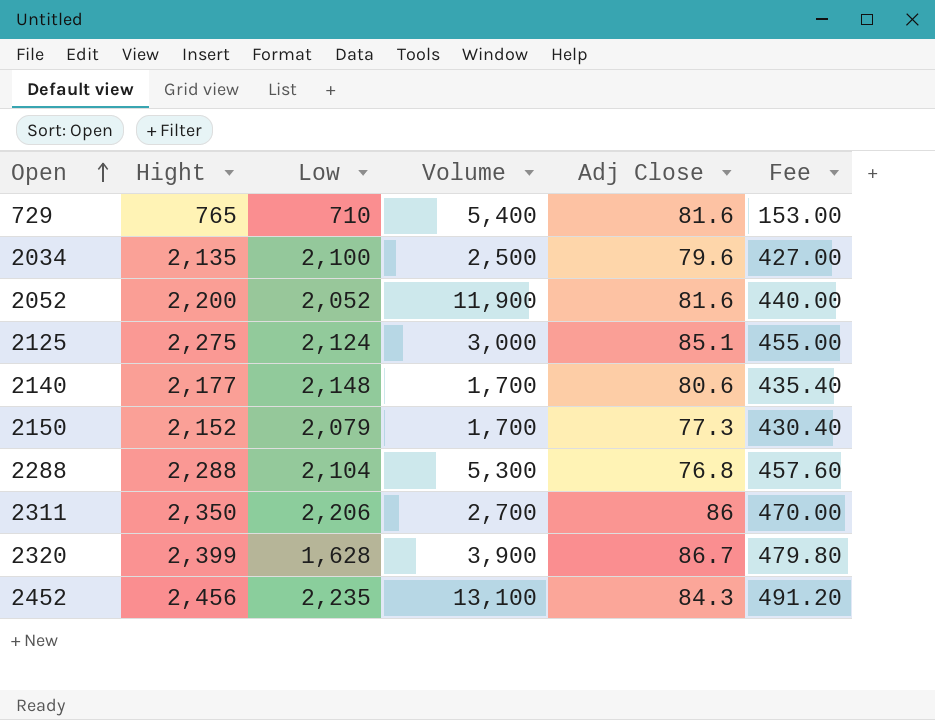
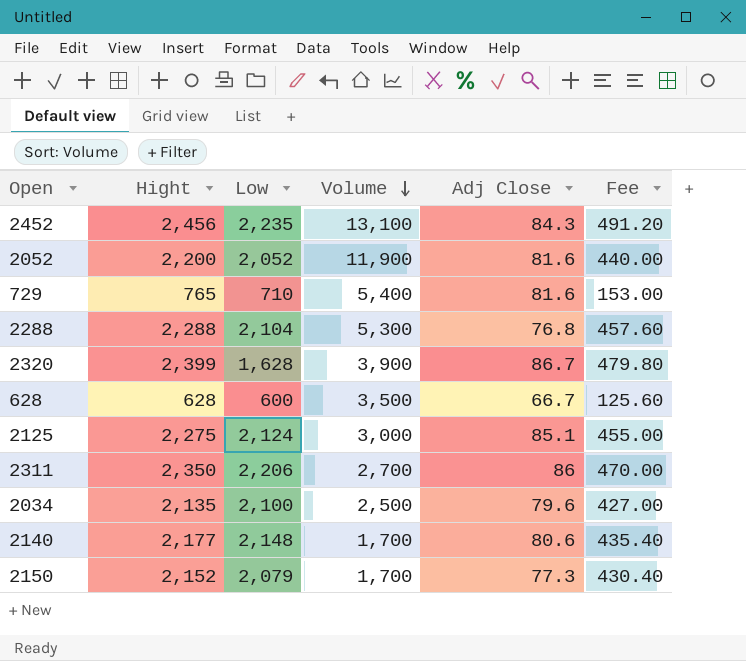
row order: Open ascending -> Volume descending
row 628: none -> 628 | 600 | 3,500 | 66.7 | 125.60

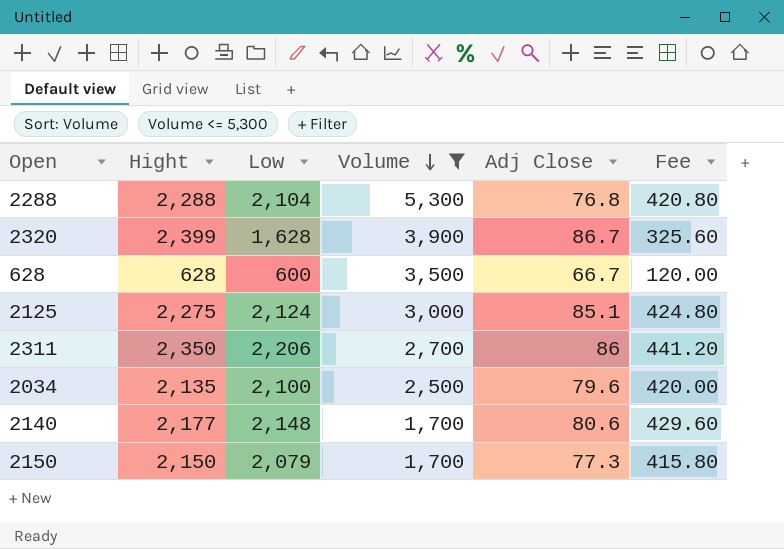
filter: none -> Volume <= 5,300
column Fee | formula: [Hight] * 0.2 -> [Low] * 0.2
2150 | Hight: 2,152 -> 2,150

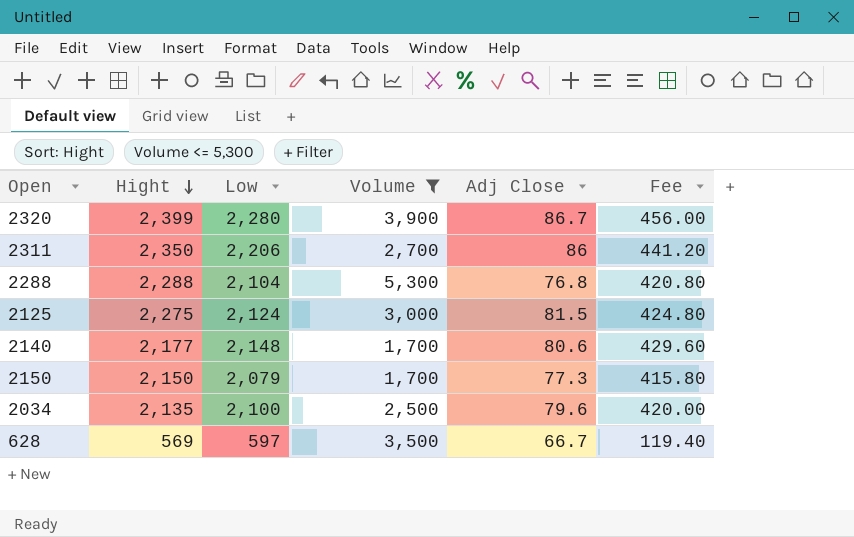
row order: Volume descending -> Hight descending
2320 | Low: 1,628 -> 2,280
2320 | Fee: 325.60 -> 456.00
2125 | Adj Close: 85.1 -> 81.5
628 | Hight: 628 -> 569
628 | Low: 600 -> 597
628 | Fee: 120.00 -> 119.40

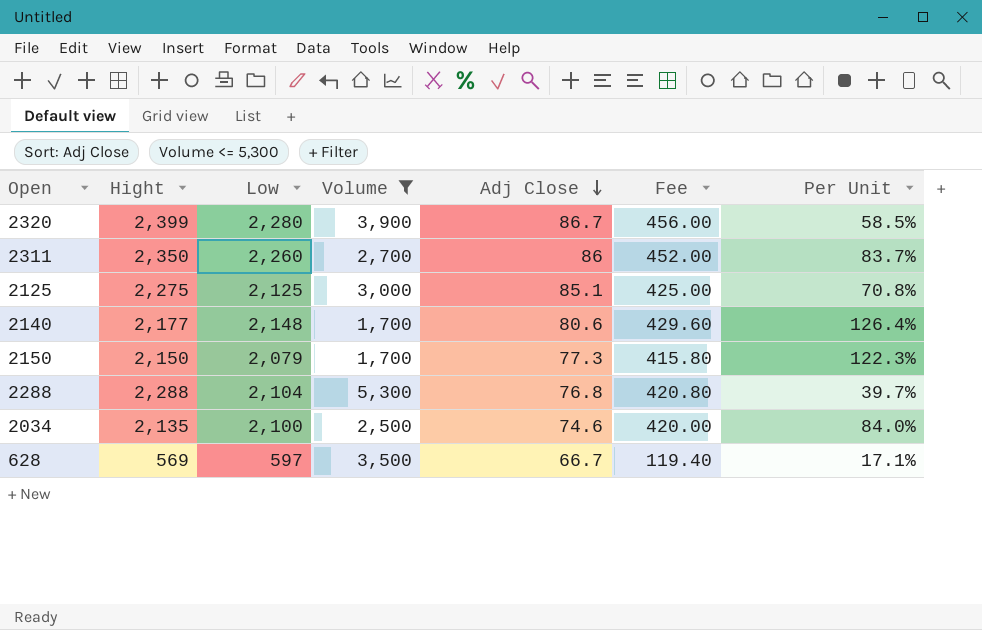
row order: Hight descending -> Adj Close descending
column Per Unit | formula: none -> [Low] / [Volume]
2311 | Low: 2,206 -> 2,260
2311 | Fee: 441.20 -> 452.00
2125 | Low: 2,124 -> 2,125
2125 | Adj Close: 81.5 -> 85.1
2125 | Fee: 424.80 -> 425.00
2034 | Adj Close: 79.6 -> 74.6

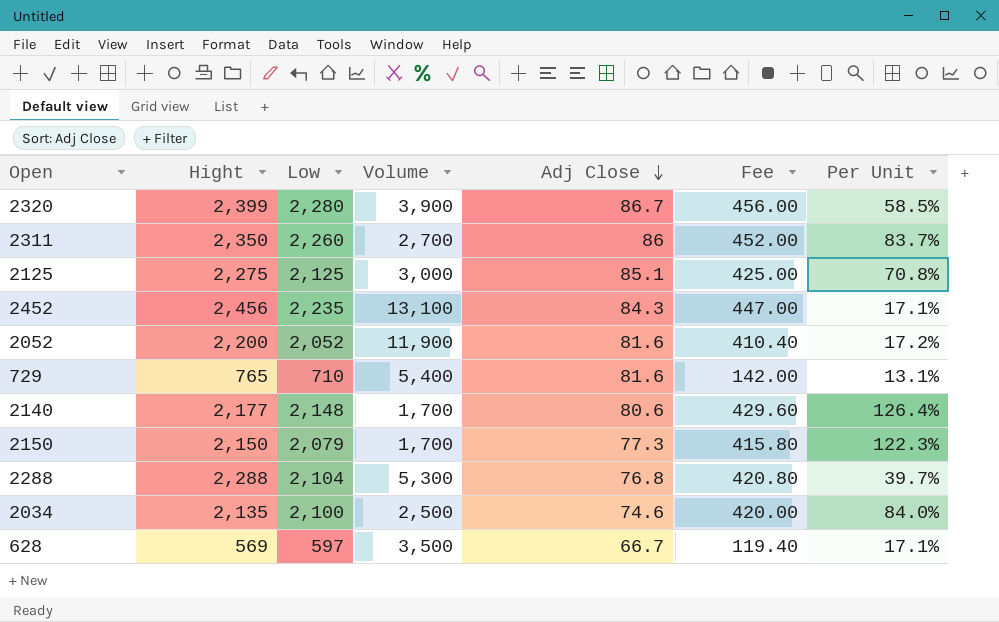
filter: Volume <= 5,300 -> none

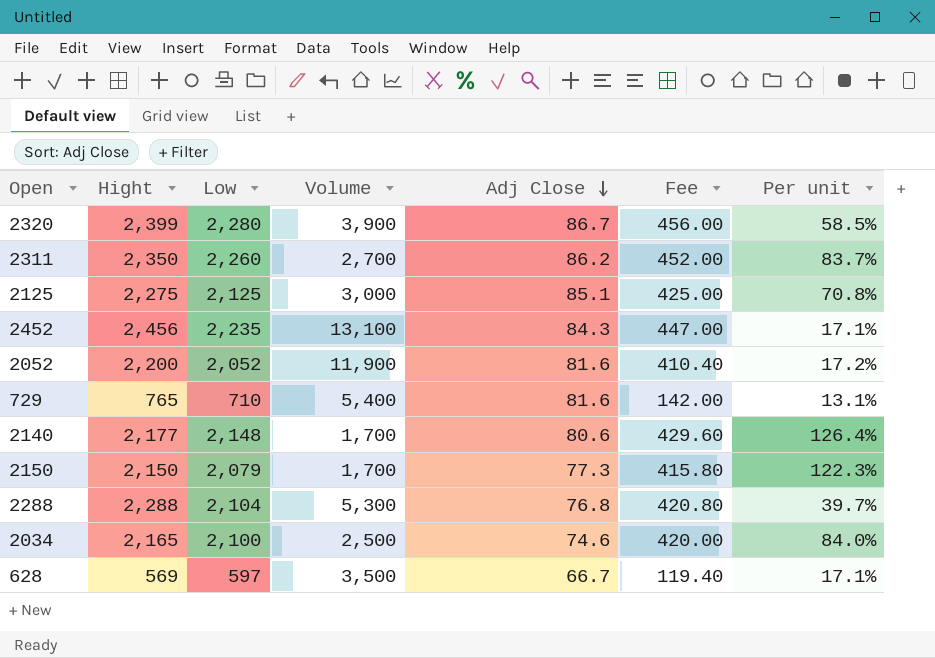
column name: Per Unit -> Per unit
2311 | Adj Close: 86 -> 86.2
2034 | Hight: 2,135 -> 2,165

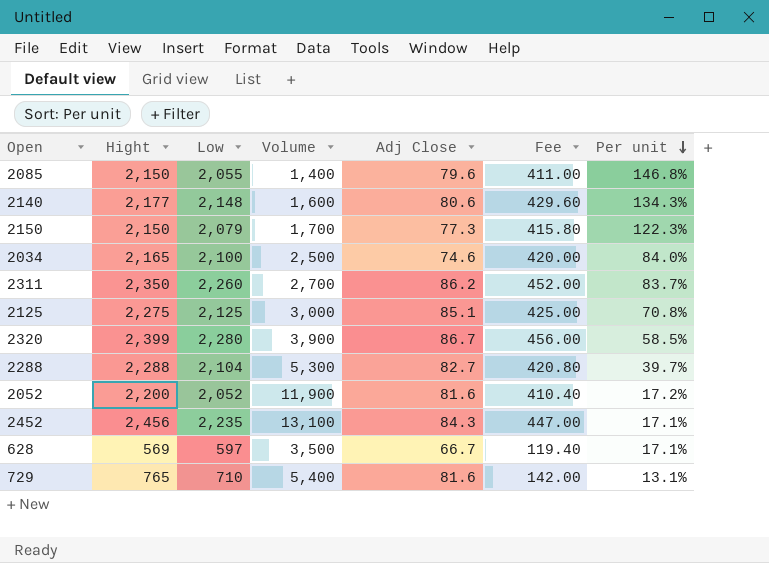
row order: Adj Close descending -> Per unit descending
row 2085: none -> 2,150 | 2,055 | 1,400 | 79.6 | 411.00 | 146.8%
2140 | Volume: 1,700 -> 1,600
2140 | Per unit: 126.4% -> 134.3%
2288 | Adj Close: 76.8 -> 82.7

